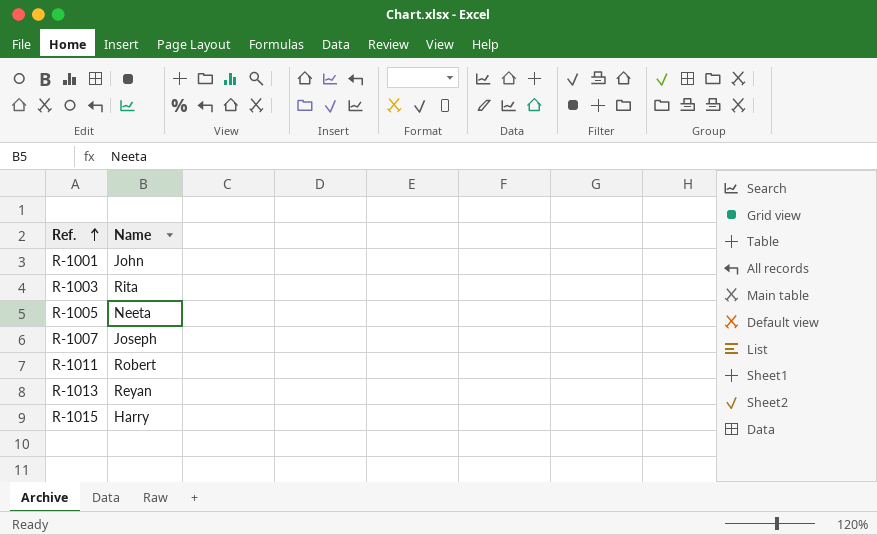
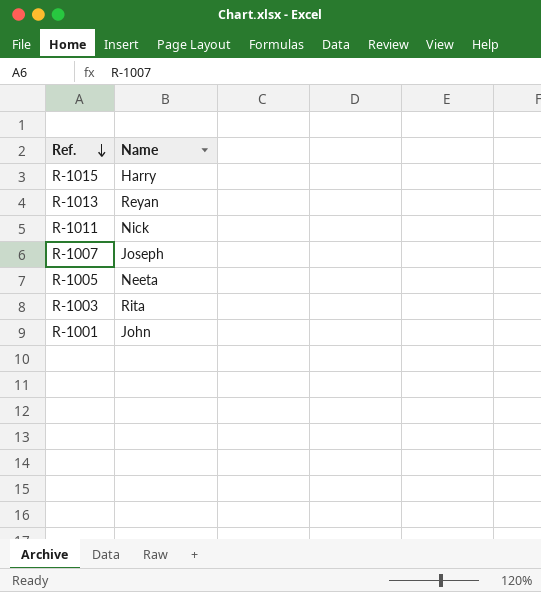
row order: Ref. ascending -> Ref. descending
R-1011 | Name: Robert -> Nick

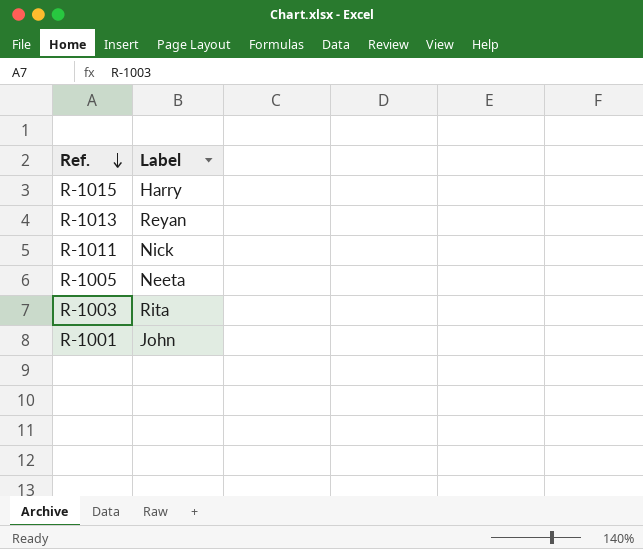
column name: Name -> Label
row R-1007: Joseph -> none

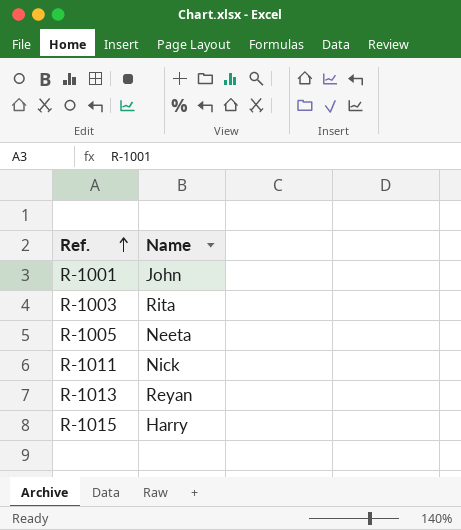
row order: Ref. descending -> Ref. ascending
column name: Label -> Name

